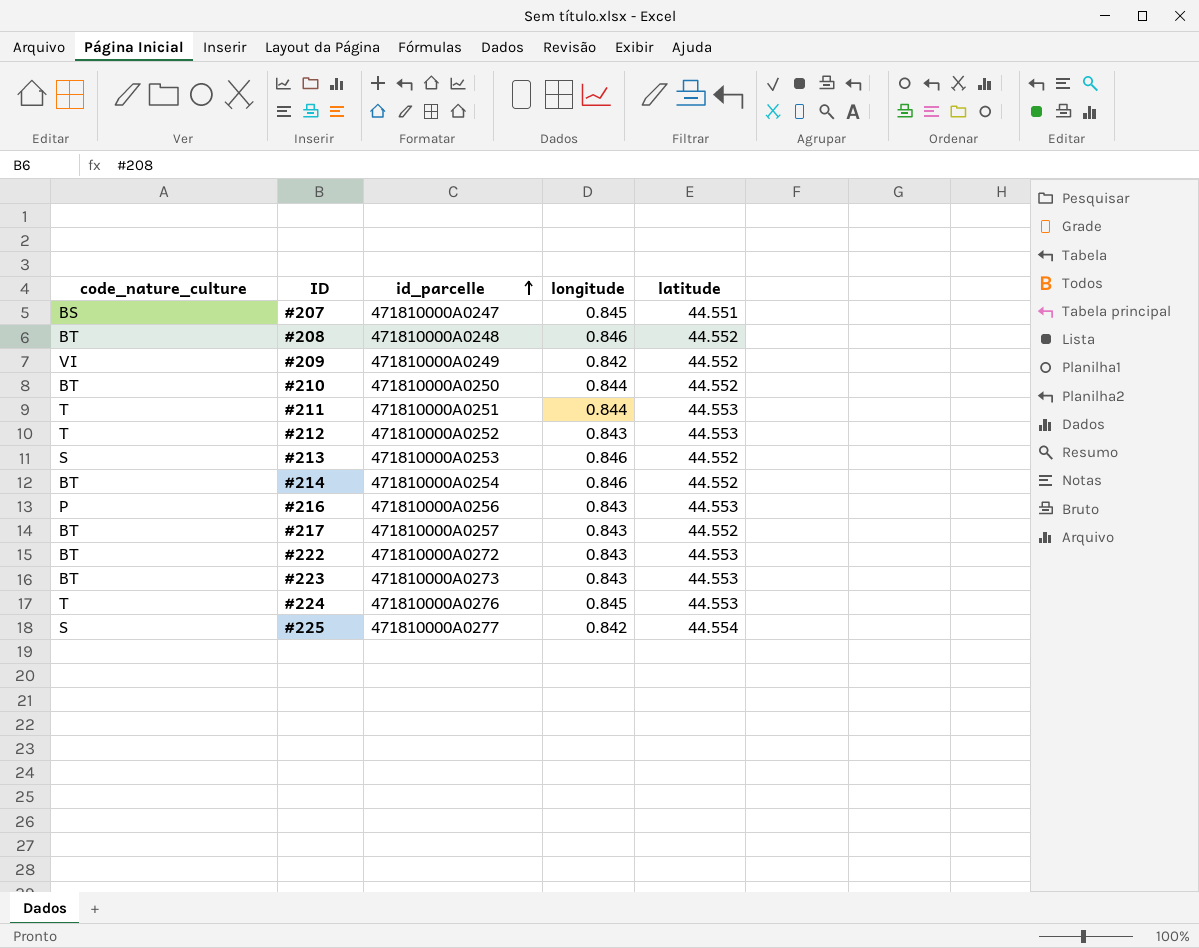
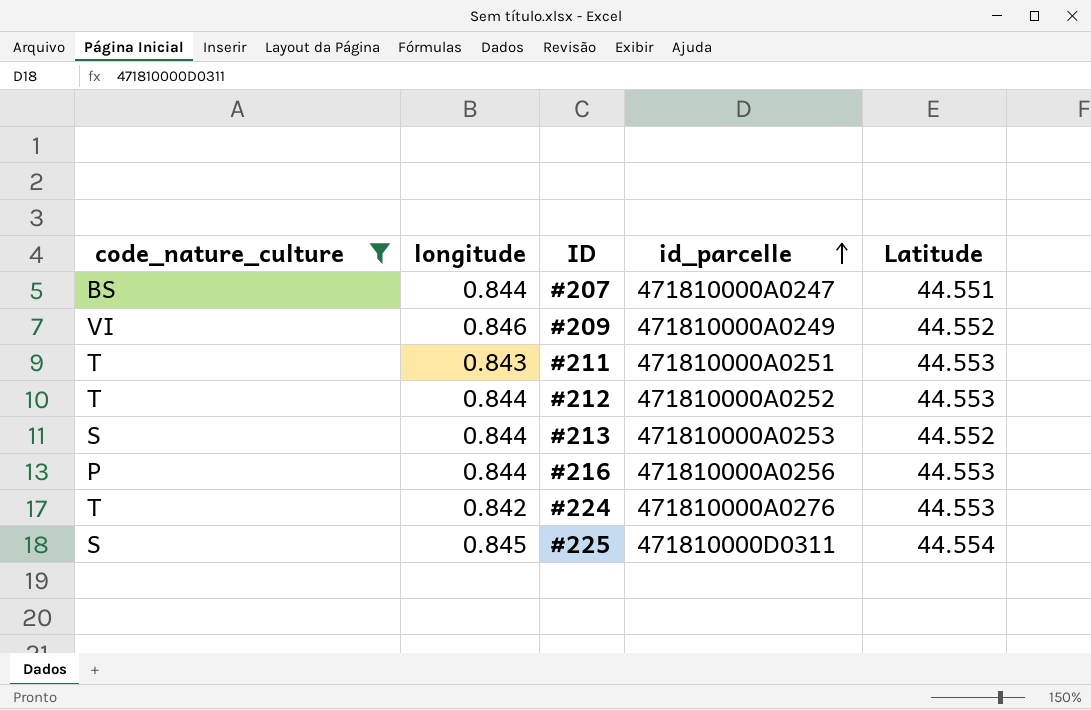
filter: none -> code_nature_culture != BT
column longitude | position: 4 -> 2
column name: latitude -> Latitude
#207 | longitude: 0.845 -> 0.844
#209 | longitude: 0.842 -> 0.846
#211 | longitude: 0.844 -> 0.843
#212 | longitude: 0.843 -> 0.844
#213 | longitude: 0.846 -> 0.844
#216 | longitude: 0.843 -> 0.844
#224 | longitude: 0.845 -> 0.842
#225 | longitude: 0.842 -> 0.845
#225 | id_parcelle: 471810000A0277 -> 471810000D0311

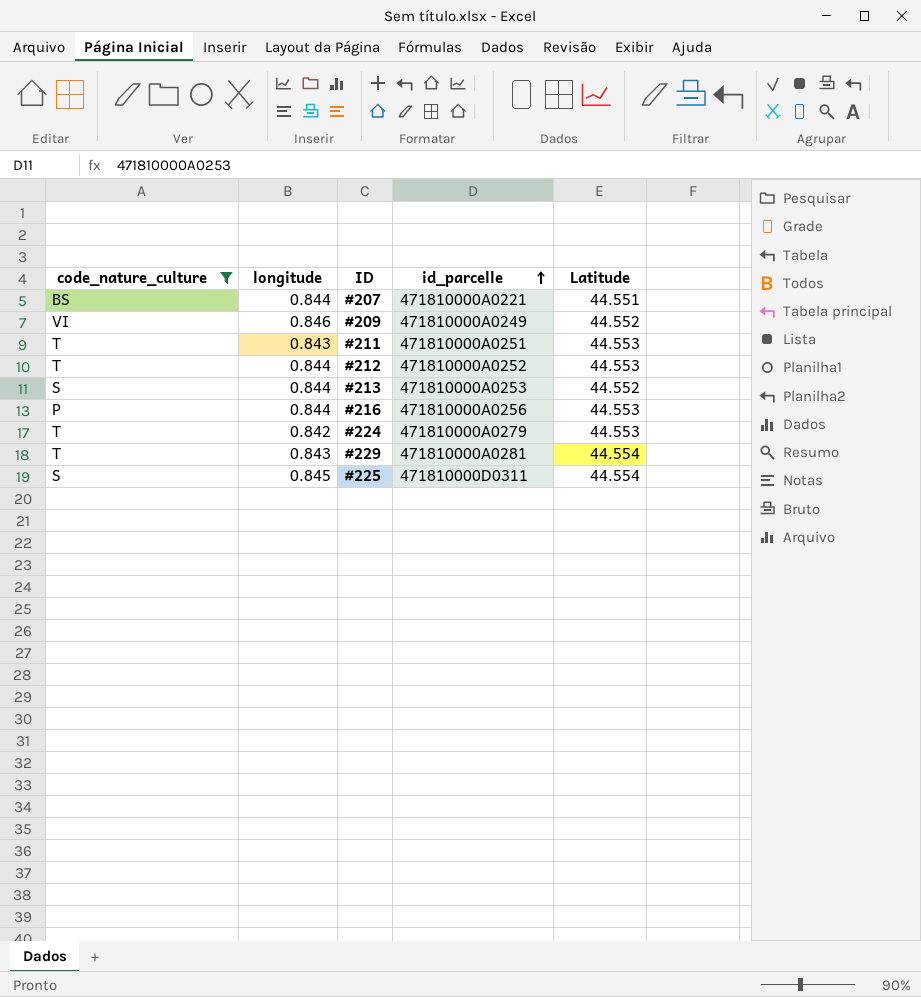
#207 | id_parcelle: 471810000A0247 -> 471810000A0221
#224 | id_parcelle: 471810000A0276 -> 471810000A0279
row #229: none -> T | 0.843 | 471810000A0281 | 44.554

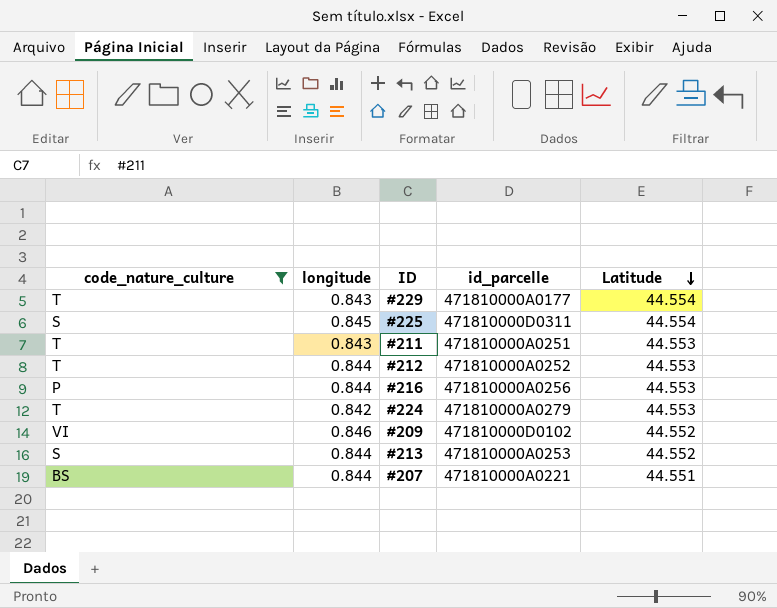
row order: id_parcelle ascending -> Latitude descending
#229 | id_parcelle: 471810000A0281 -> 471810000A0177
#209 | id_parcelle: 471810000A0249 -> 471810000D0102

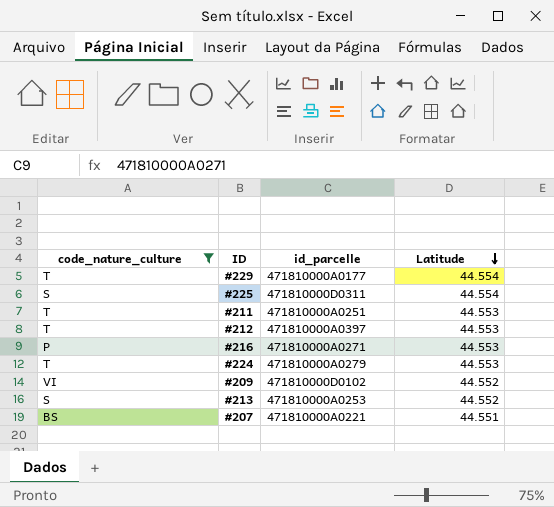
column longitude | position: 2 -> none
#212 | id_parcelle: 471810000A0252 -> 471810000A0397
#216 | id_parcelle: 471810000A0256 -> 471810000A0271

